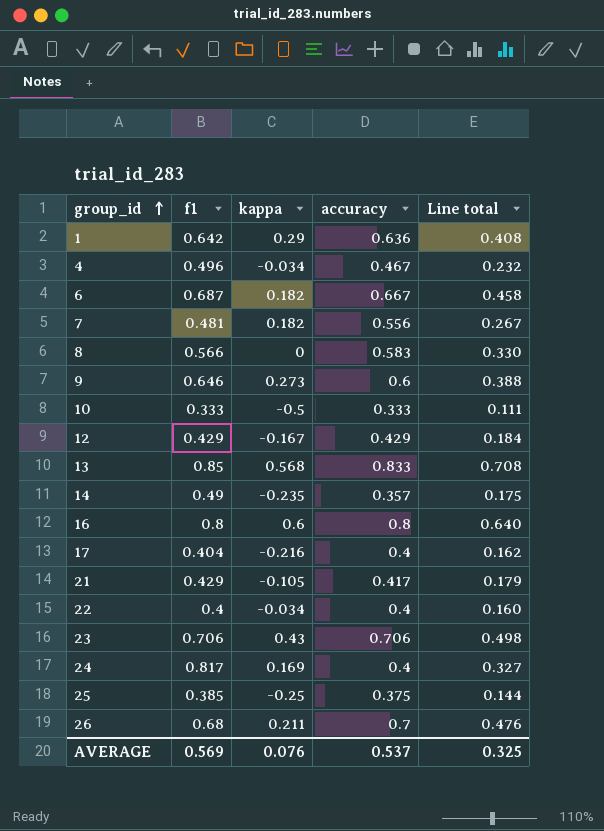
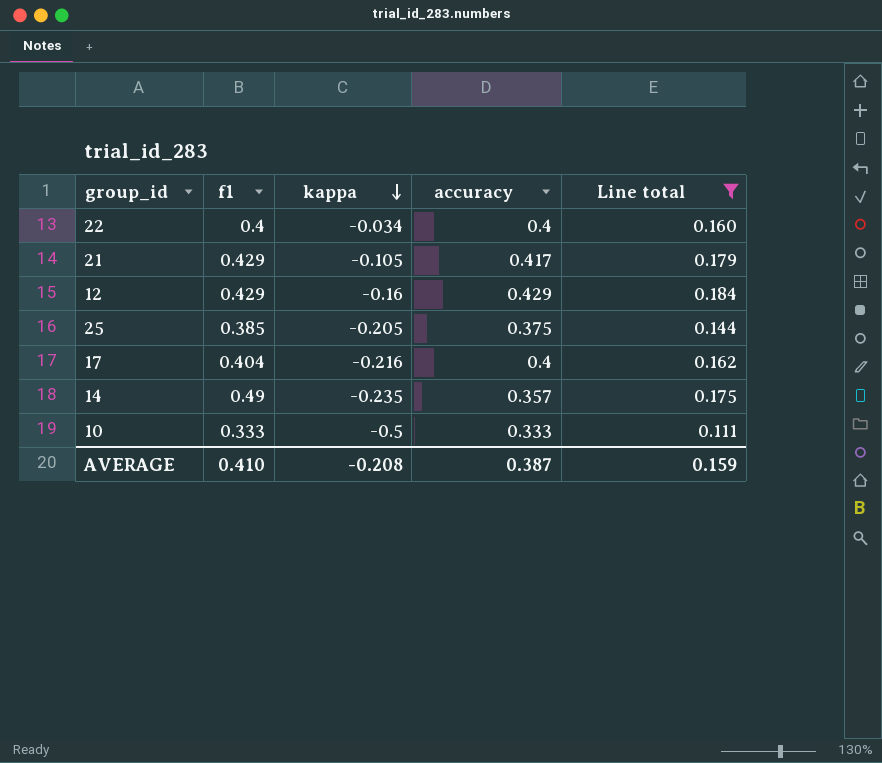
filter: none -> Line total <= 0.184
row order: group_id ascending -> kappa descending
12 | kappa: -0.167 -> -0.16
25 | kappa: -0.25 -> -0.205
AVERAGE | f1: 0.569 -> 0.410
AVERAGE | kappa: 0.076 -> -0.208
AVERAGE | accuracy: 0.537 -> 0.387
AVERAGE | Line total: 0.325 -> 0.159

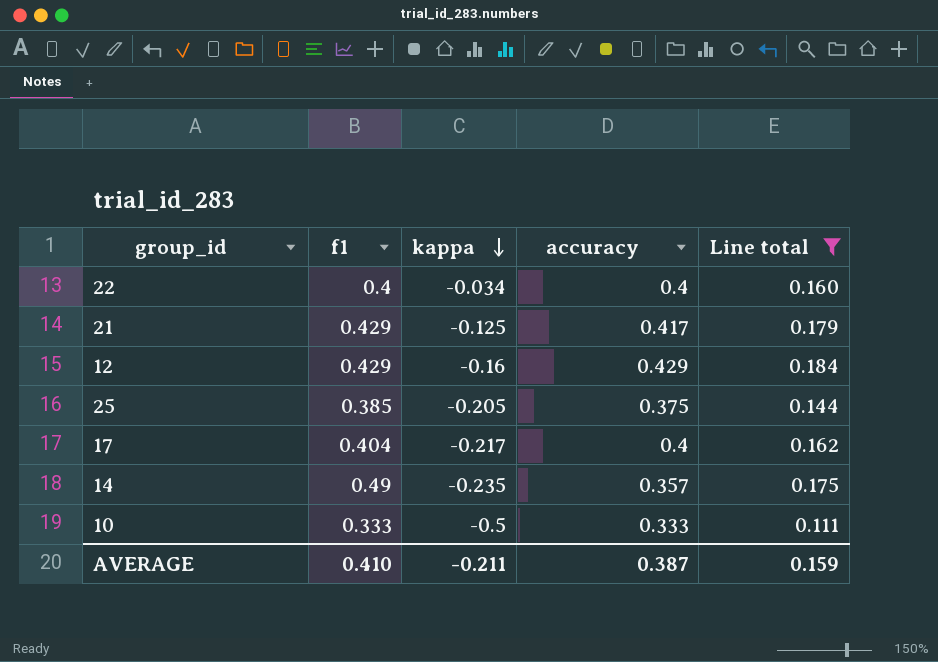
21 | kappa: -0.105 -> -0.125
17 | kappa: -0.216 -> -0.217
AVERAGE | kappa: -0.208 -> -0.211

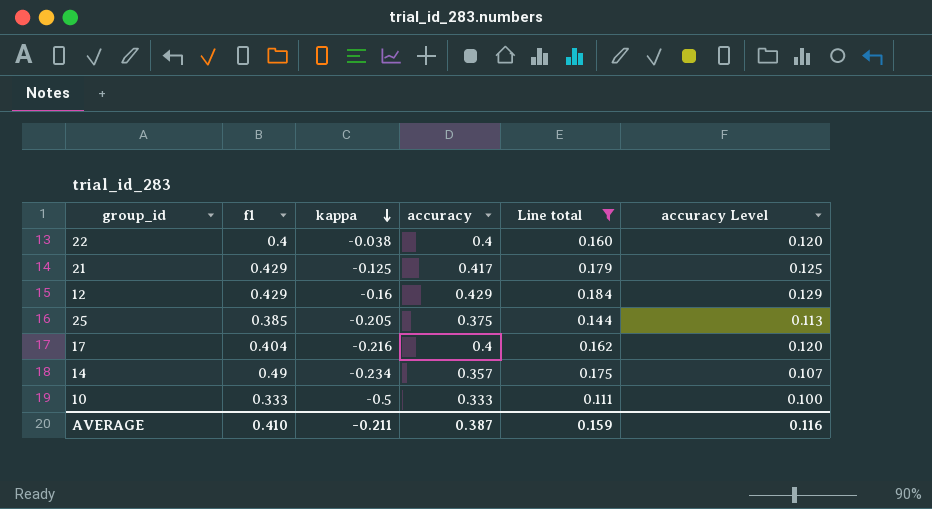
column accuracy Level | formula: none -> [accuracy] * 0.3
22 | kappa: -0.034 -> -0.038
17 | kappa: -0.217 -> -0.216
14 | kappa: -0.235 -> -0.234

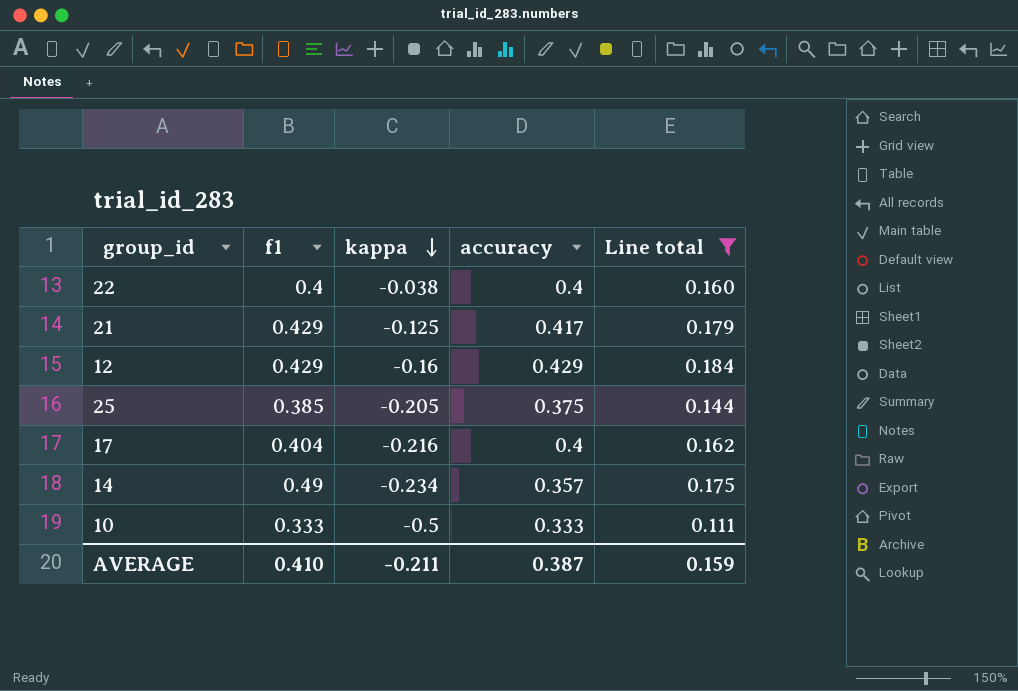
column accuracy Level | formula: [accuracy] * 0.3 -> none

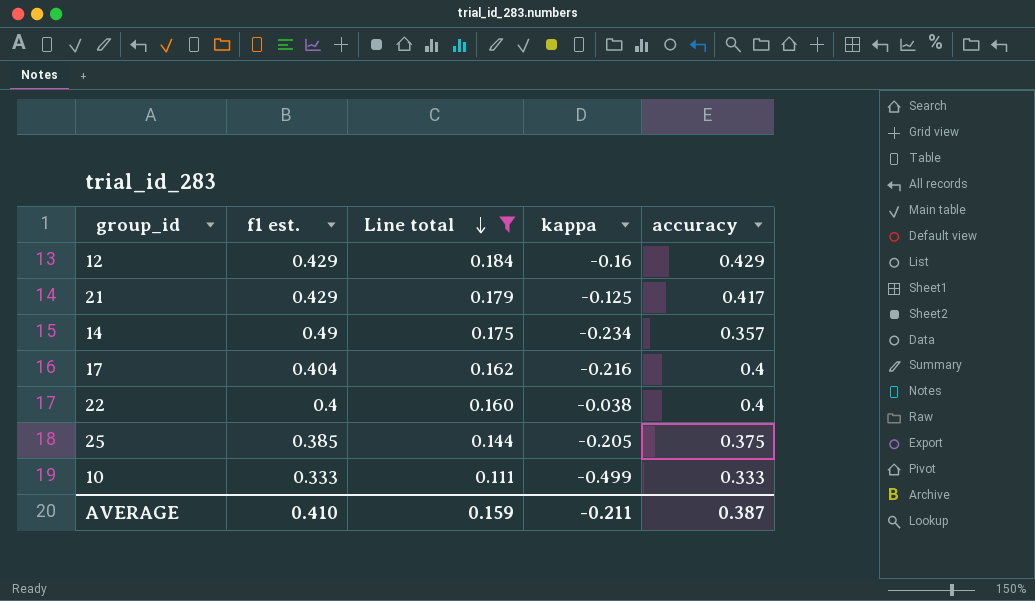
row order: kappa descending -> Line total descending
column name: f1 -> f1 est.
column Line total | position: 5 -> 3
10 | kappa: -0.5 -> -0.499

